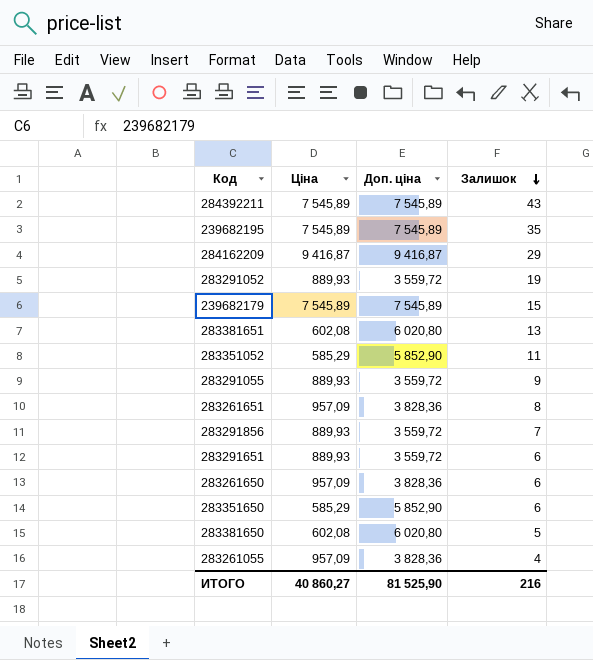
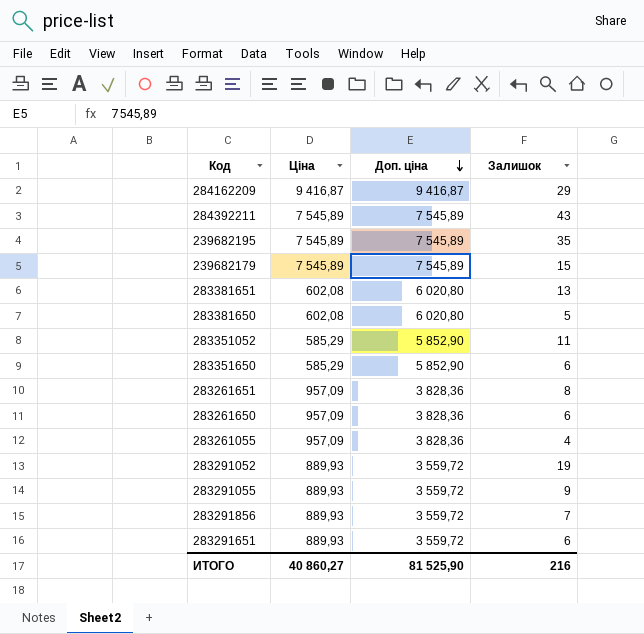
row order: Залишок descending -> Доп. ціна descending

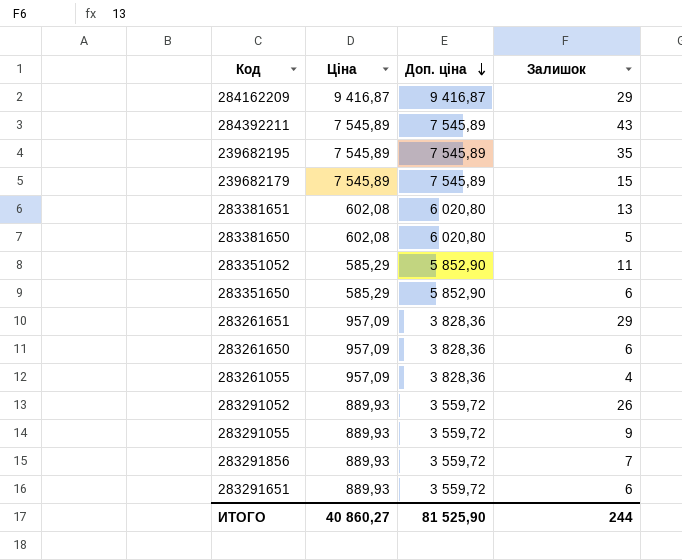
283261651 | Залишок: 8 -> 29
283291052 | Залишок: 19 -> 26
ИТОГО | Залишок: 216 -> 244

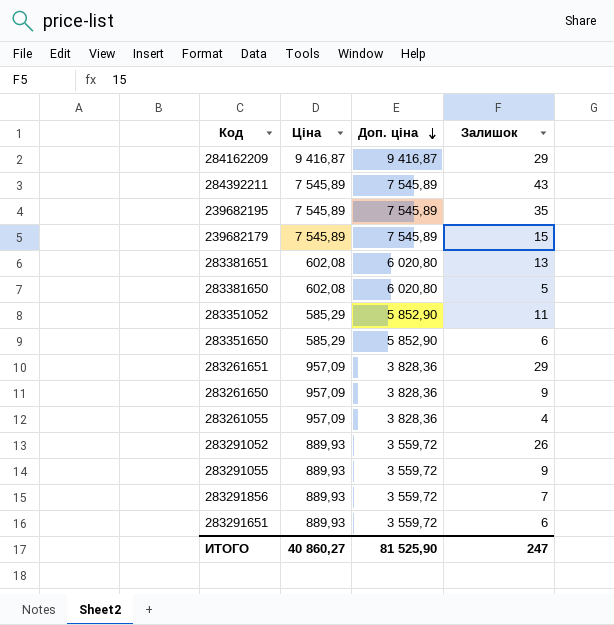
283261650 | Залишок: 6 -> 9
ИТОГО | Залишок: 244 -> 247

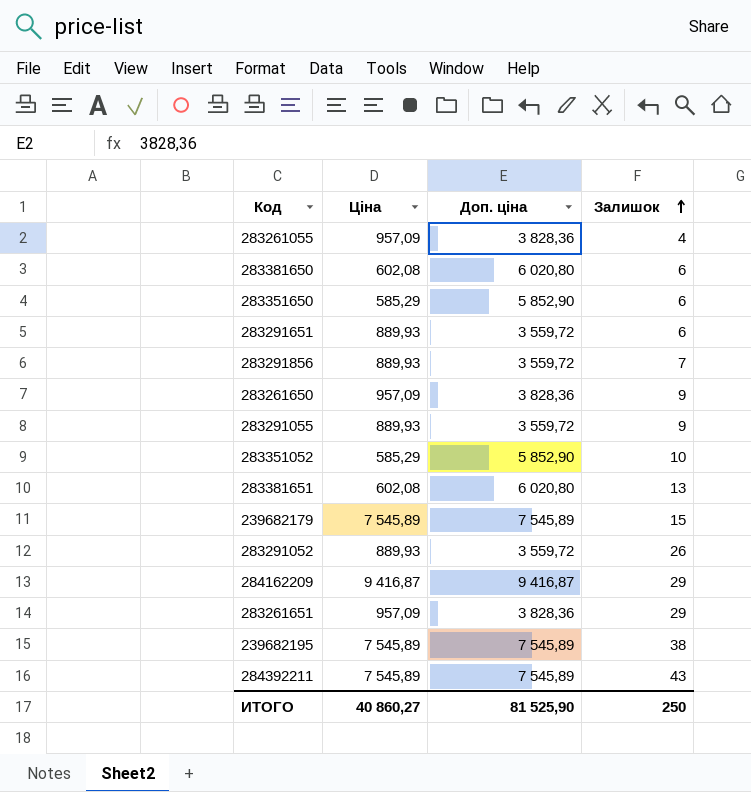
row order: Доп. ціна descending -> Залишок ascending
283381650 | Залишок: 5 -> 6
283351052 | Залишок: 11 -> 10
239682195 | Залишок: 35 -> 38
ИТОГО | Залишок: 247 -> 250

